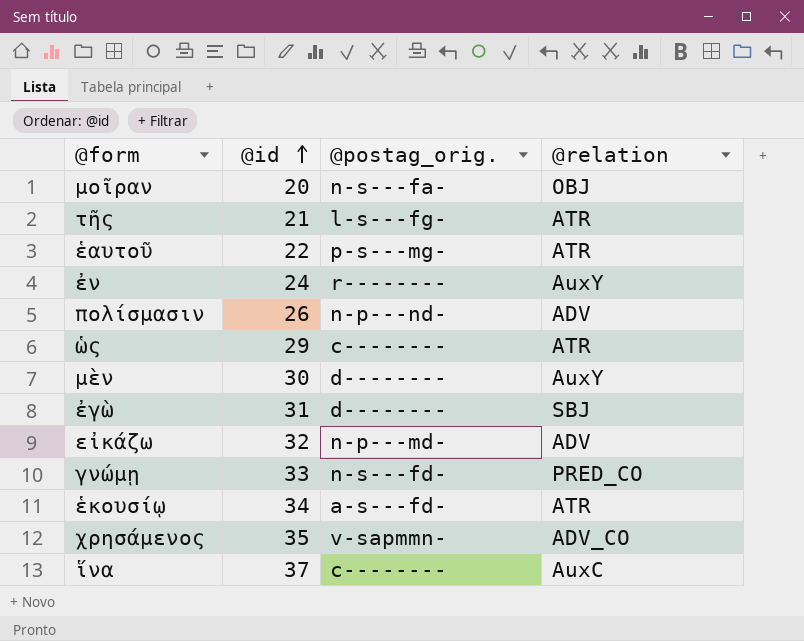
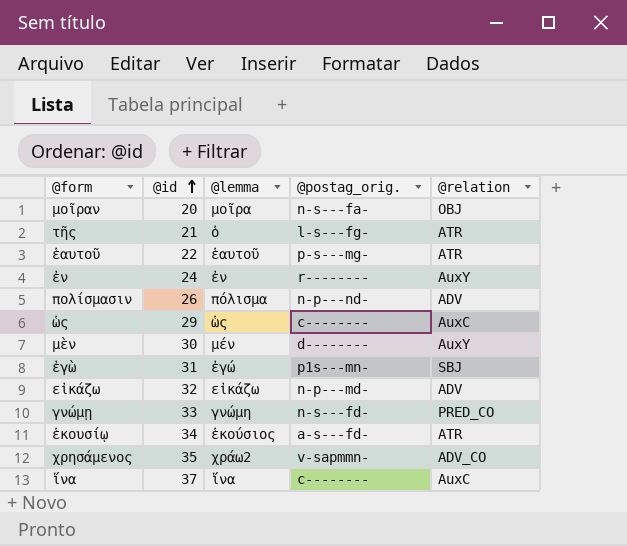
column @lemma | position: none -> 3
ὡς | @relation: ATR -> AuxC
ἐγὼ | @postag_orig.: d-------- -> p1s---mn-

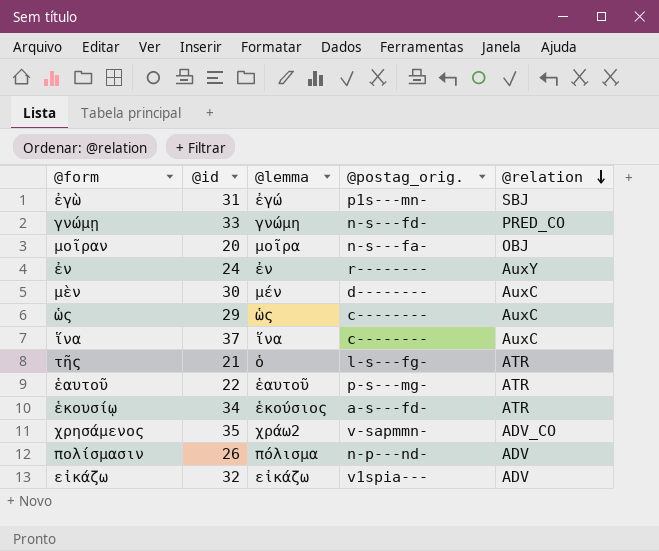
row order: @id ascending -> @relation descending
μὲν | @relation: AuxY -> AuxC
εἰκάζω | @postag_orig.: n-p---md- -> v1spia---

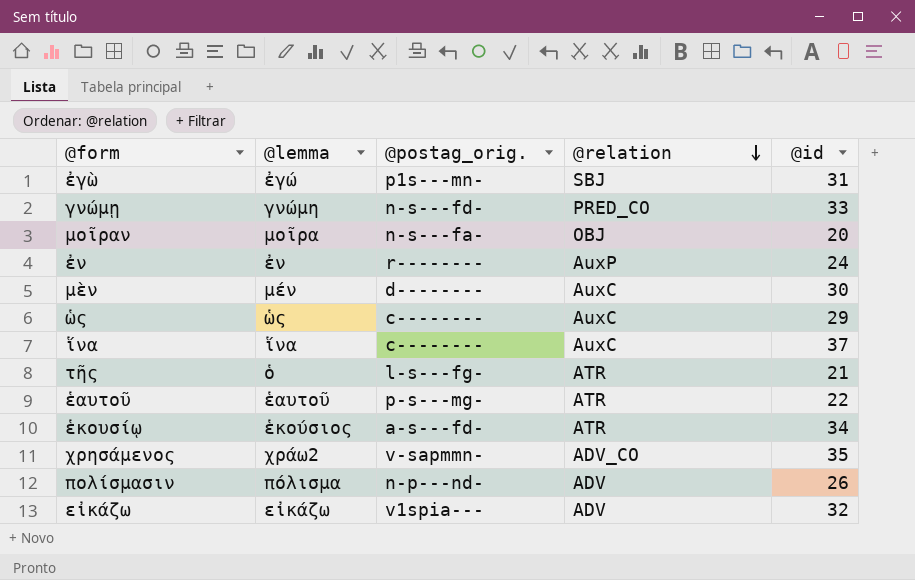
column @id | position: 2 -> 5
ἐν | @relation: AuxY -> AuxP

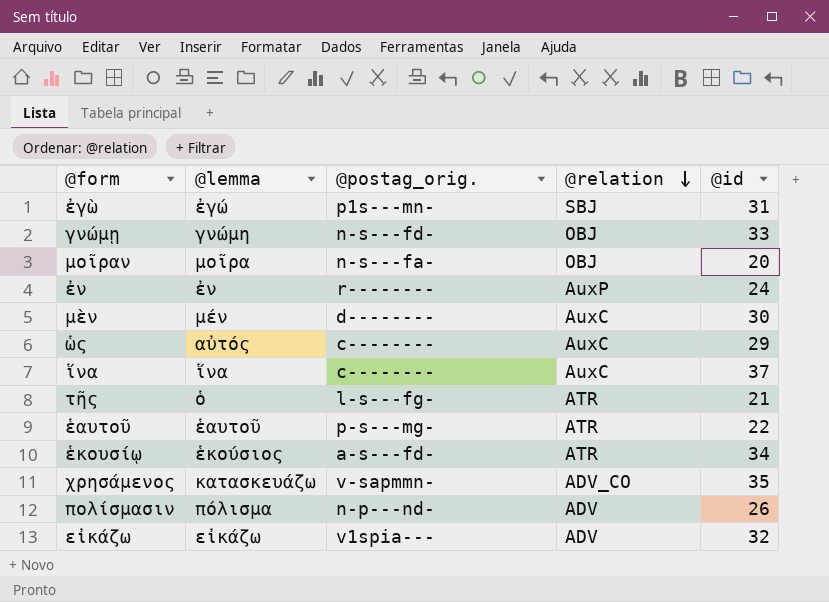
γνώμῃ | @relation: PRED_CO -> OBJ
ὡς | @lemma: ὡς -> αὐτός
χρησάμενος | @lemma: χράω2 -> κατασκευάζω

